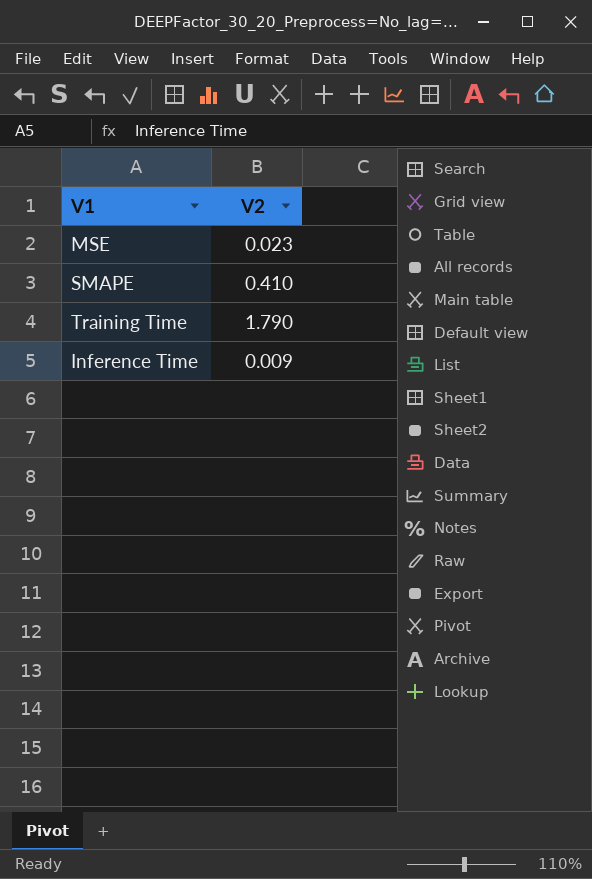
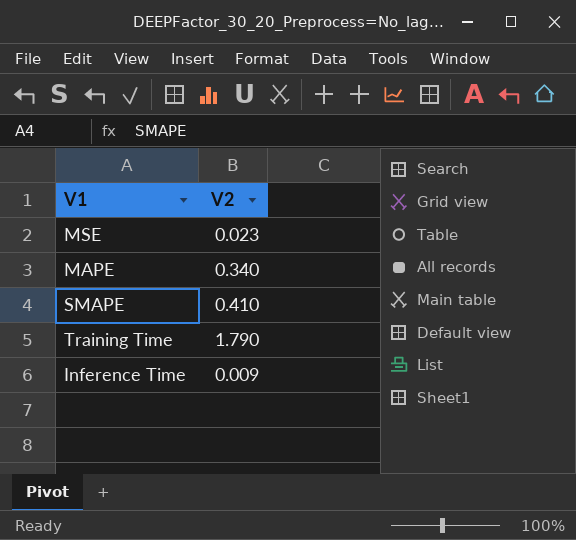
row MAPE: none -> 0.340

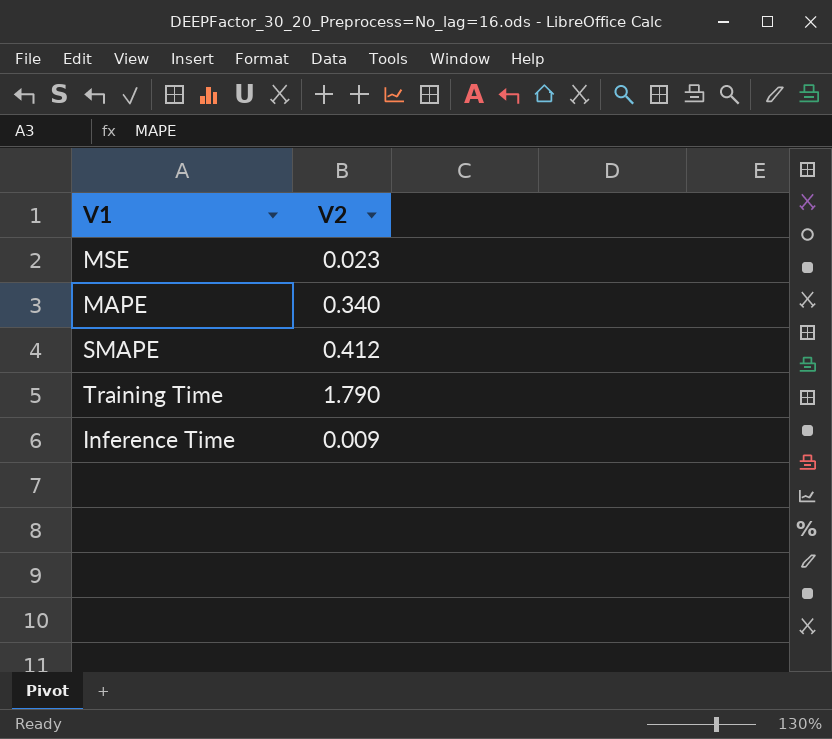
SMAPE | V2: 0.410 -> 0.412

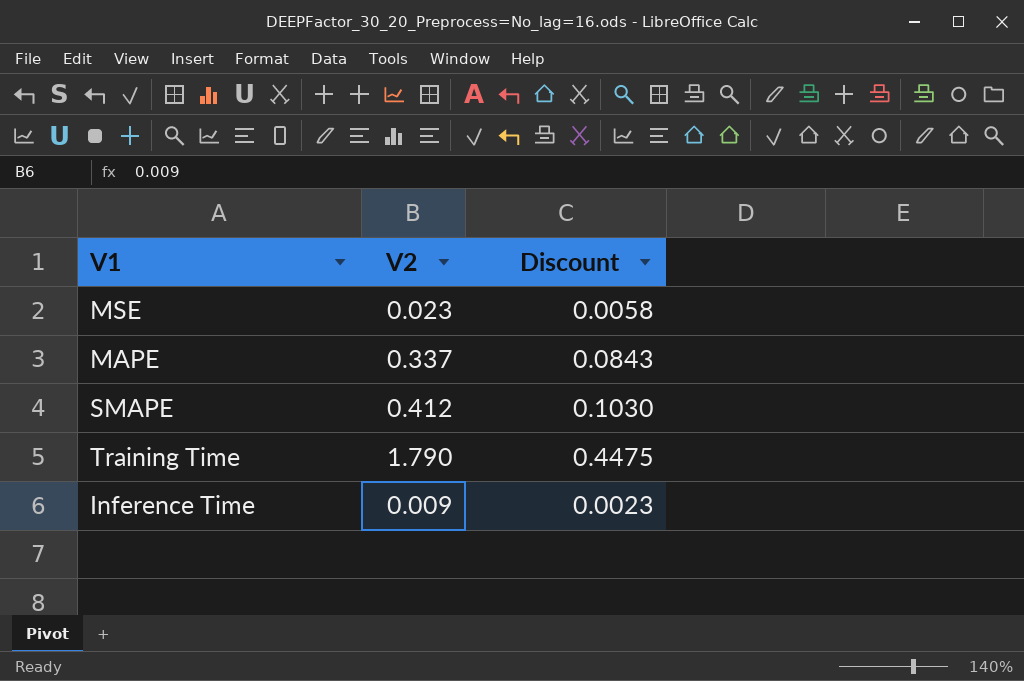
column Discount | formula: none -> [V2] * 0.25
MAPE | V2: 0.340 -> 0.337

